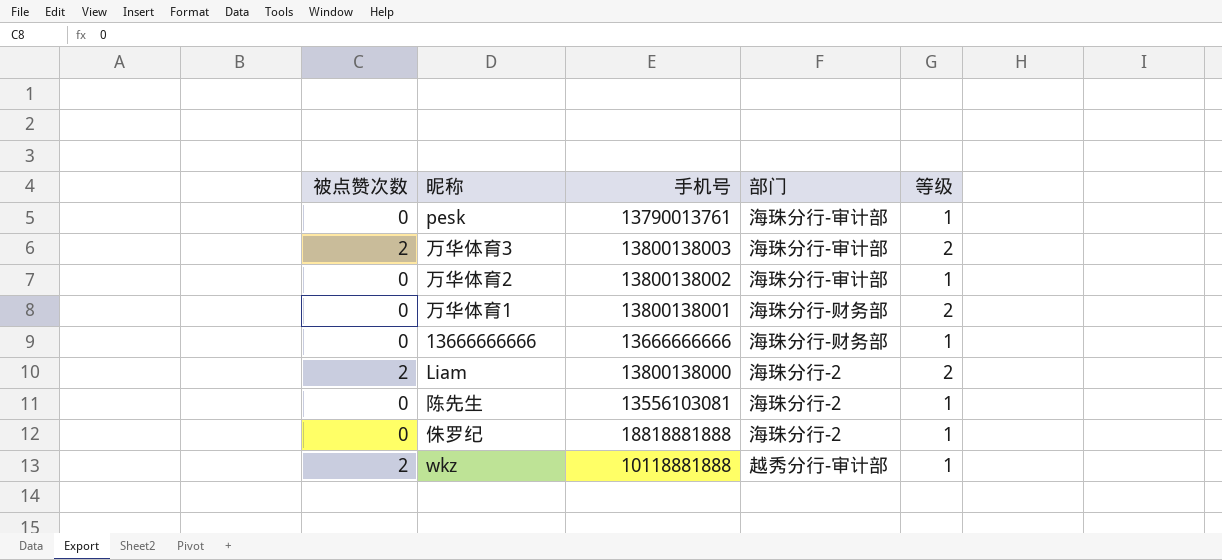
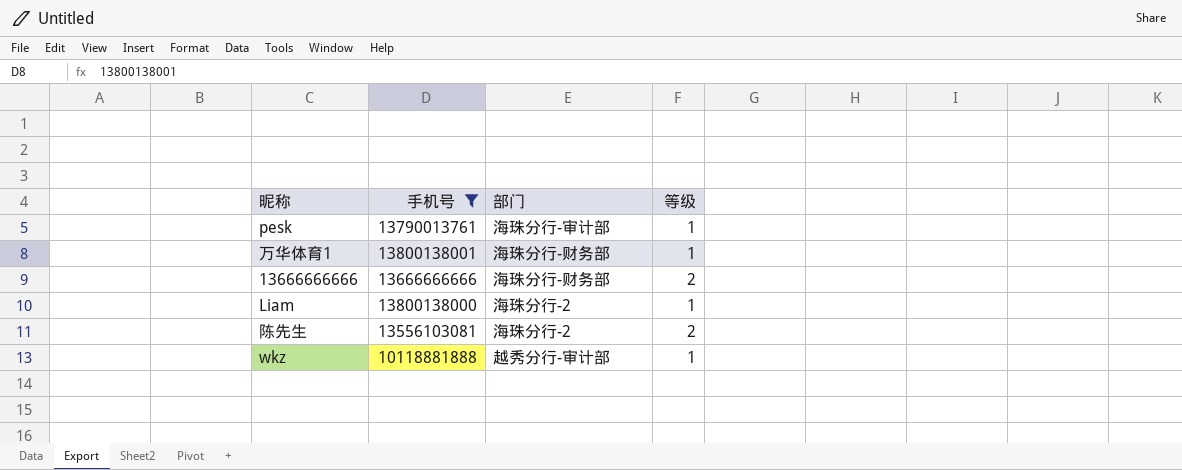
filter: none -> 手机号 <= 13800138001
column 被点赞次数 | position: 1 -> none
万华体育1 | 等级: 2 -> 1
13666666666 | 等级: 1 -> 2
Liam | 等级: 2 -> 1
陈先生 | 等级: 1 -> 2

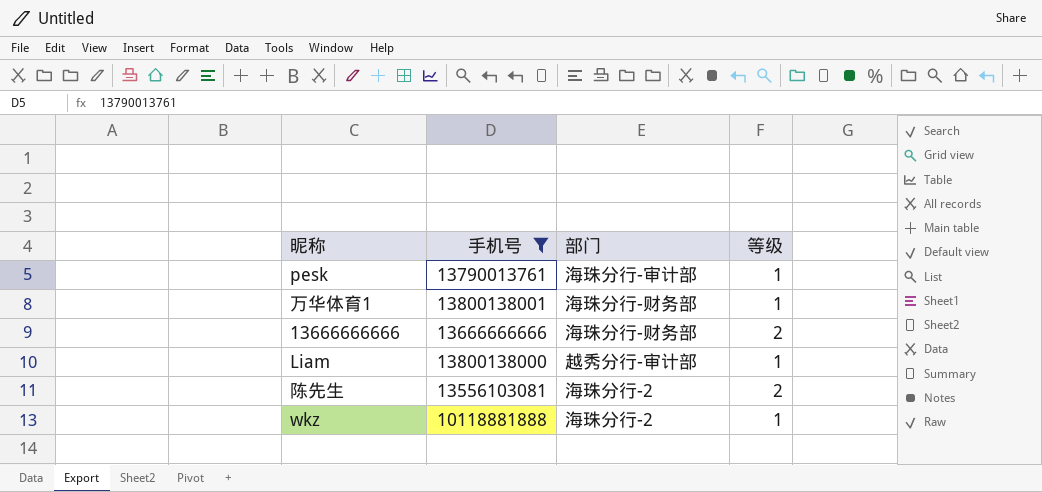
Liam | 部门: 海珠分行-2 -> 越秀分行-审计部
wkz | 部门: 越秀分行-审计部 -> 海珠分行-2

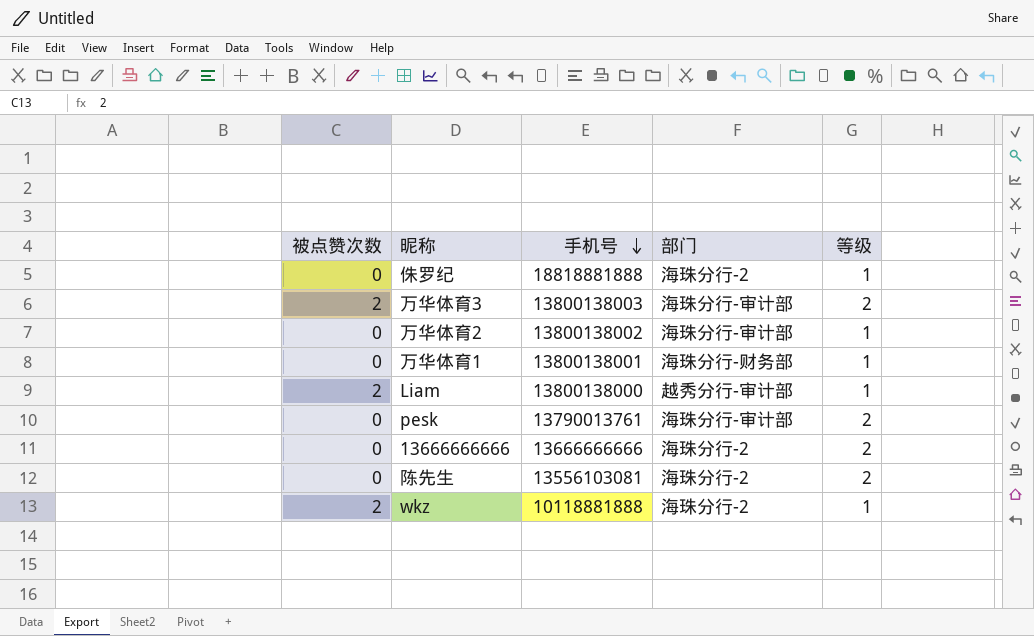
filter: 手机号 <= 13800138001 -> none
row order: none -> 手机号 descending
column 被点赞次数 | position: none -> 1
pesk | 等级: 1 -> 2
13666666666 | 部门: 海珠分行-财务部 -> 海珠分行-2

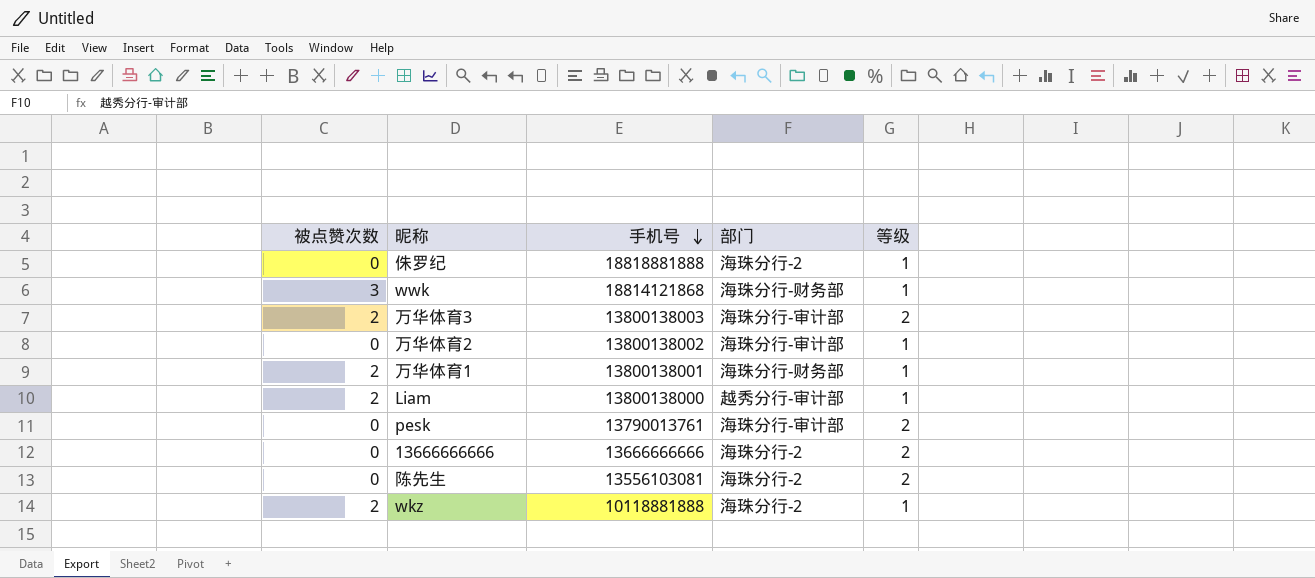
row wwk: none -> 3 | 18814121868 | 海珠分行-财务部 | 1
万华体育1 | 被点赞次数: 0 -> 2

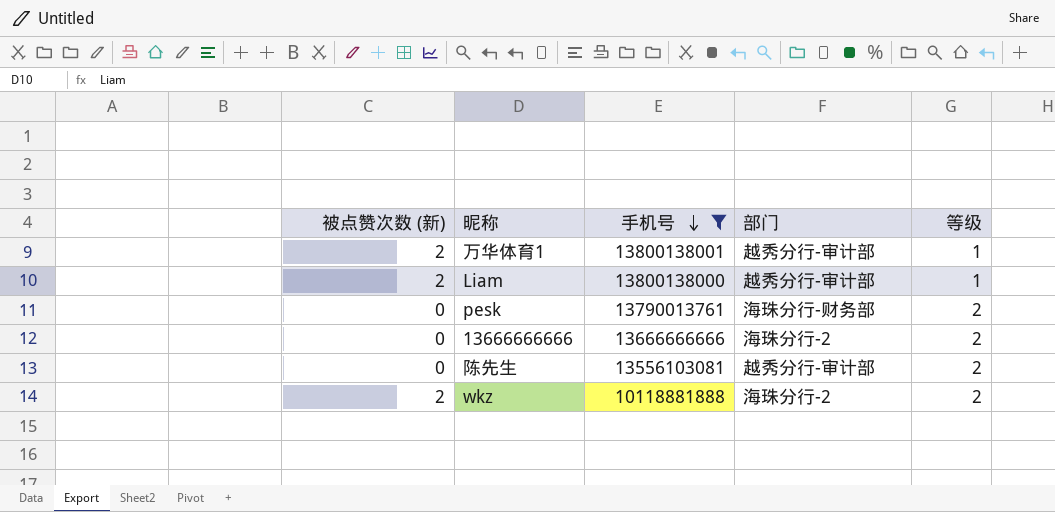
filter: none -> 手机号 <= 13800138001
column name: 被点赞次数 -> 被点赞次数 (新)
万华体育1 | 部门: 海珠分行-财务部 -> 越秀分行-审计部
pesk | 部门: 海珠分行-审计部 -> 海珠分行-财务部
陈先生 | 部门: 海珠分行-2 -> 越秀分行-审计部
wkz | 等级: 1 -> 2

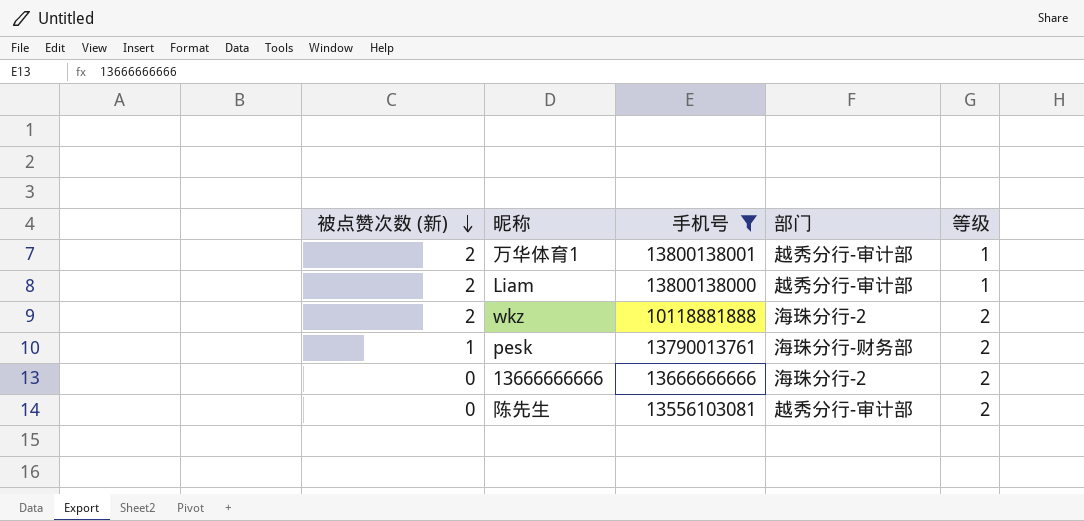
row order: 手机号 descending -> 被点赞次数 (新) descending
pesk | 被点赞次数 (新): 0 -> 1

